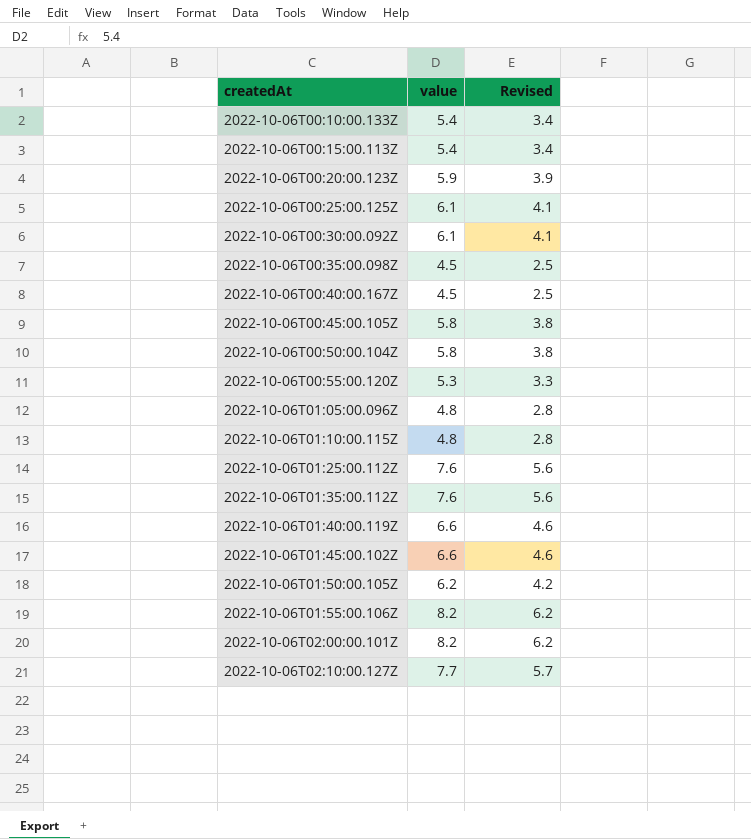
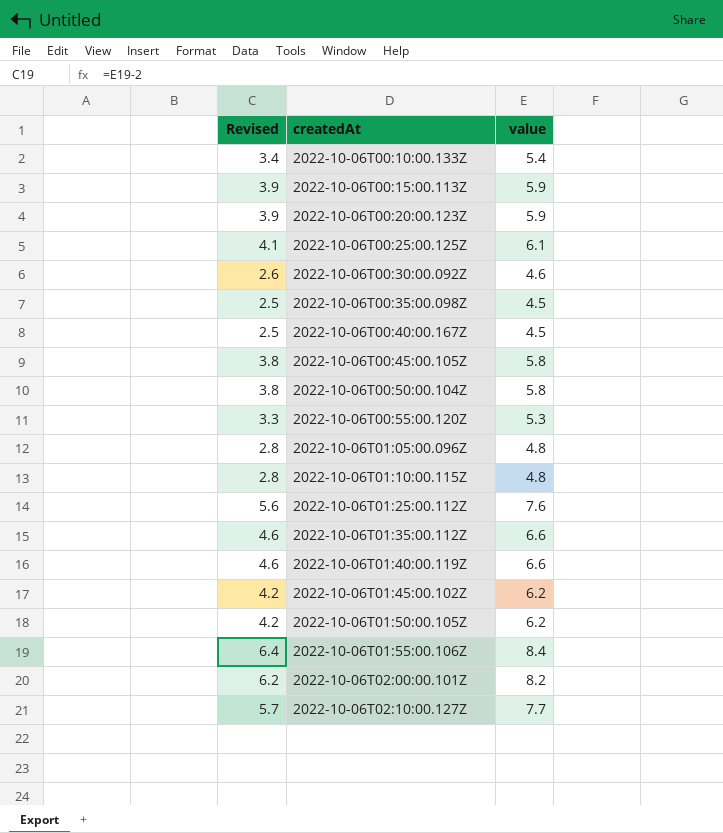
column Revised | position: 3 -> 1
2022-10-06T00:15:00.113Z | Revised: 3.4 -> 3.9
2022-10-06T00:15:00.113Z | value: 5.4 -> 5.9
2022-10-06T00:30:00.092Z | Revised: 4.1 -> 2.6
2022-10-06T00:30:00.092Z | value: 6.1 -> 4.6
2022-10-06T01:35:00.112Z | Revised: 5.6 -> 4.6
2022-10-06T01:35:00.112Z | value: 7.6 -> 6.6
2022-10-06T01:45:00.102Z | Revised: 4.6 -> 4.2
2022-10-06T01:45:00.102Z | value: 6.6 -> 6.2
2022-10-06T01:55:00.106Z | Revised: 6.2 -> 6.4
2022-10-06T01:55:00.106Z | value: 8.2 -> 8.4

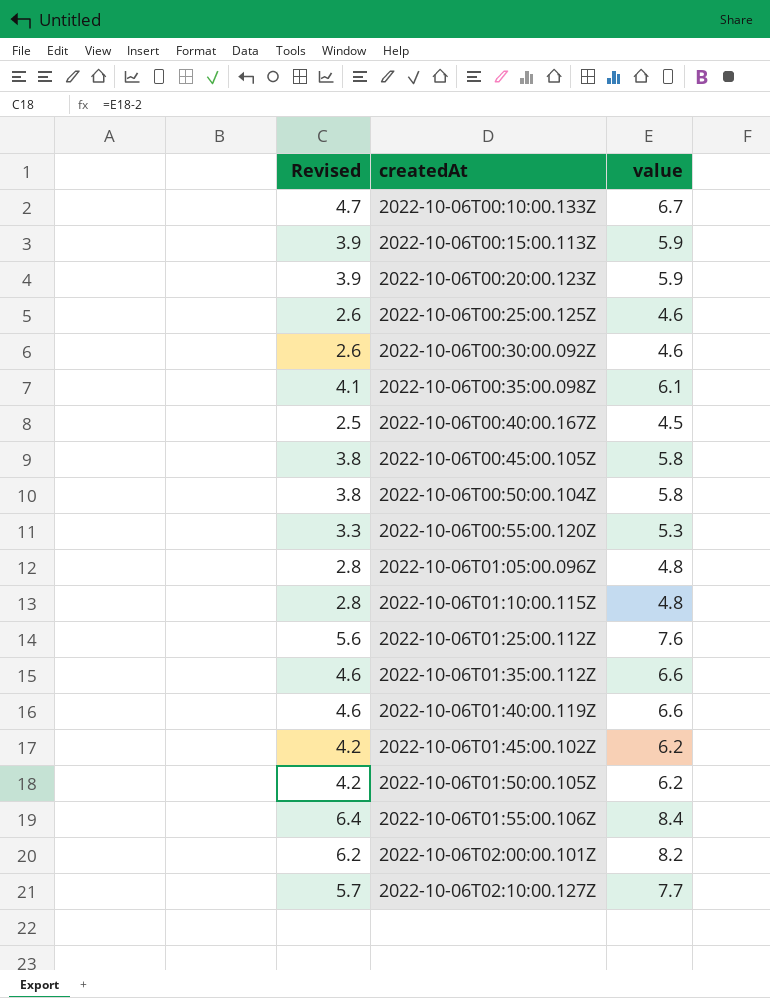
2022-10-06T00:10:00.133Z | Revised: 3.4 -> 4.7
2022-10-06T00:10:00.133Z | value: 5.4 -> 6.7
2022-10-06T00:25:00.125Z | Revised: 4.1 -> 2.6
2022-10-06T00:25:00.125Z | value: 6.1 -> 4.6
2022-10-06T00:35:00.098Z | Revised: 2.5 -> 4.1
2022-10-06T00:35:00.098Z | value: 4.5 -> 6.1

